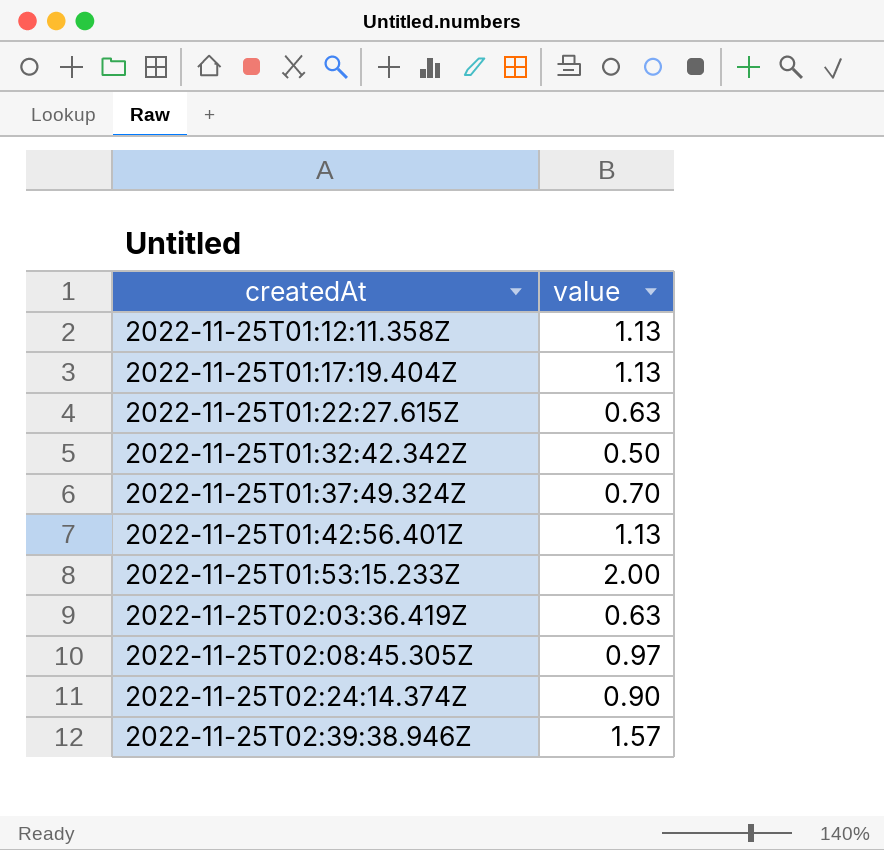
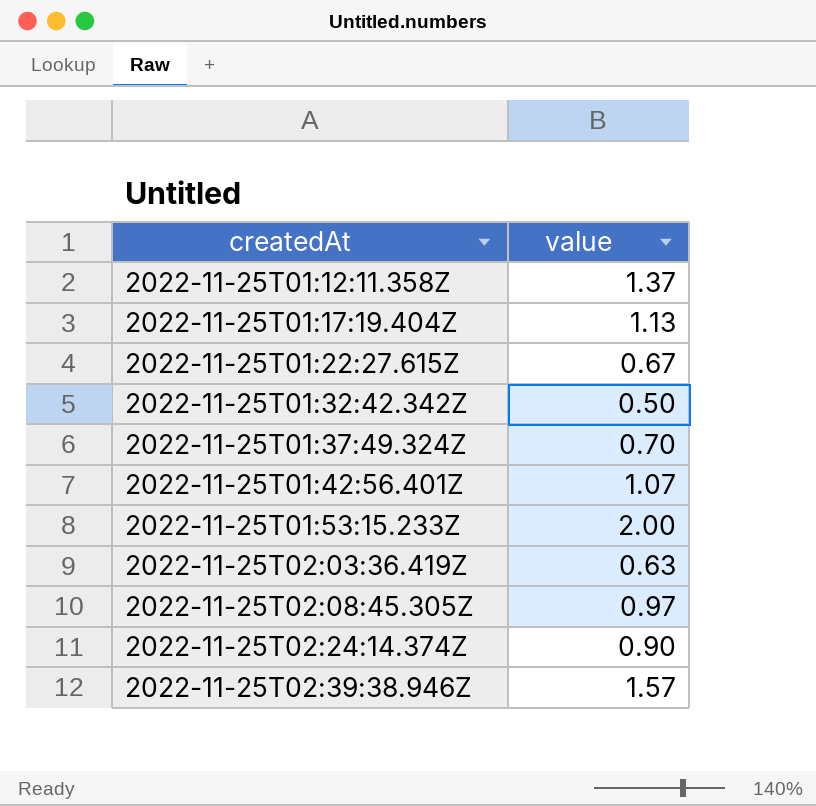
2022-11-25T01:12:11.358Z | value: 1.13 -> 1.37
2022-11-25T01:22:27.615Z | value: 0.63 -> 0.67
2022-11-25T01:42:56.401Z | value: 1.13 -> 1.07

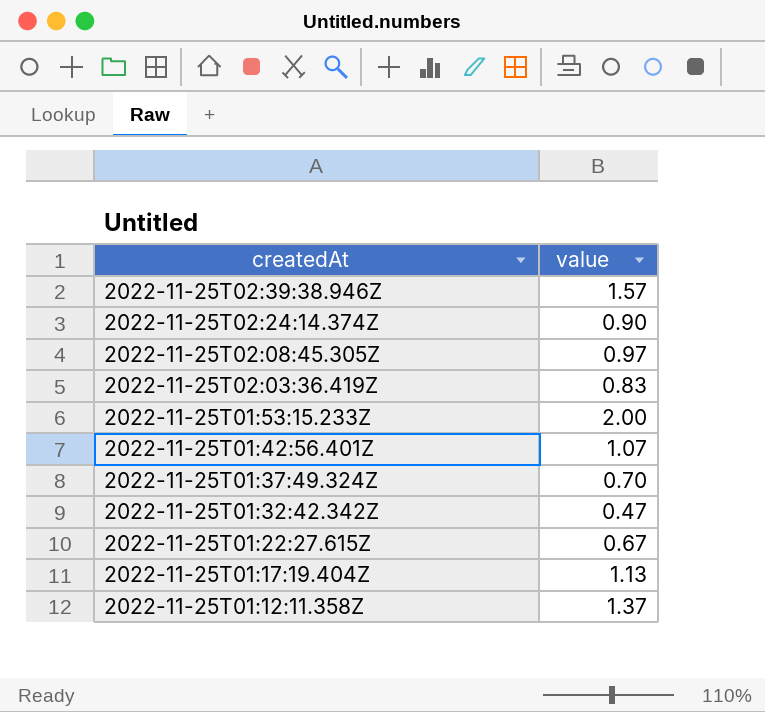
row order: createdAt ascending -> createdAt descending
2022-11-25T02:03:36.419Z | value: 0.63 -> 0.83
2022-11-25T01:32:42.342Z | value: 0.50 -> 0.47

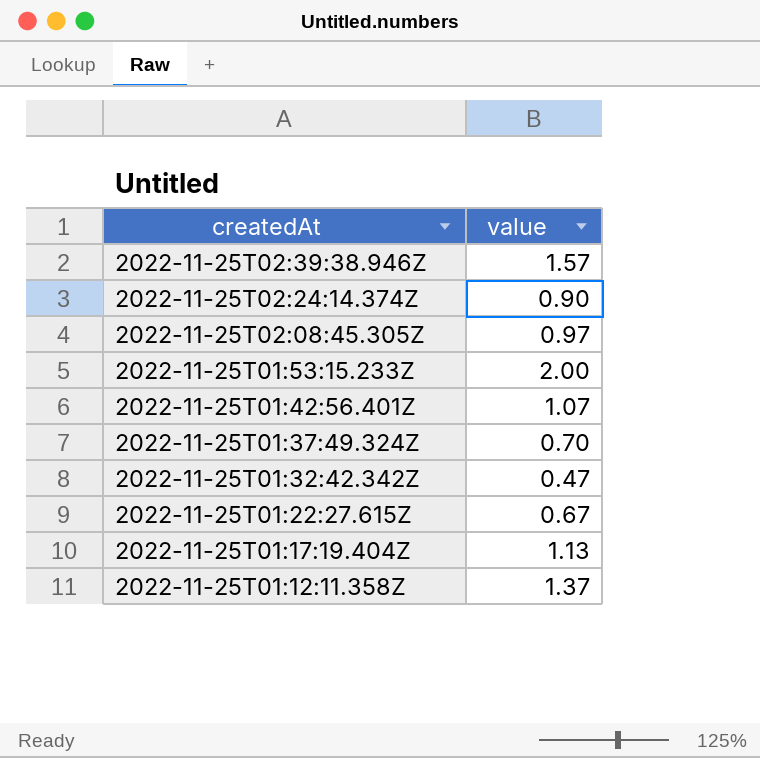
row 2022-11-25T02:03:36.419Z: 0.83 -> none

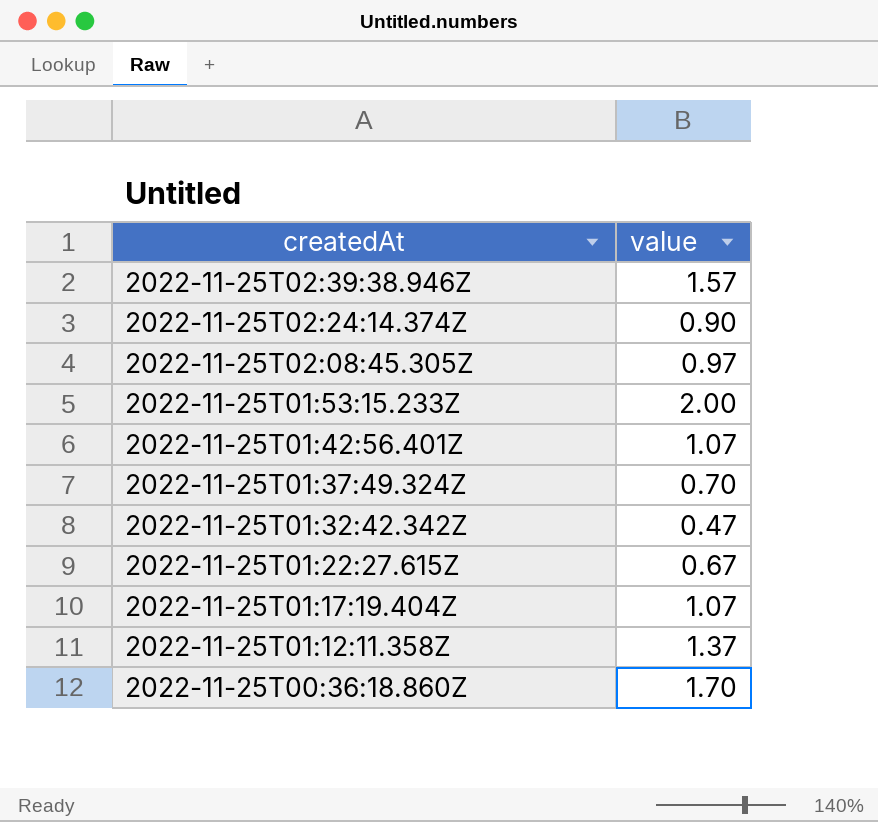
2022-11-25T01:17:19.404Z | value: 1.13 -> 1.07
row 2022-11-25T00:36:18.860Z: none -> 1.70

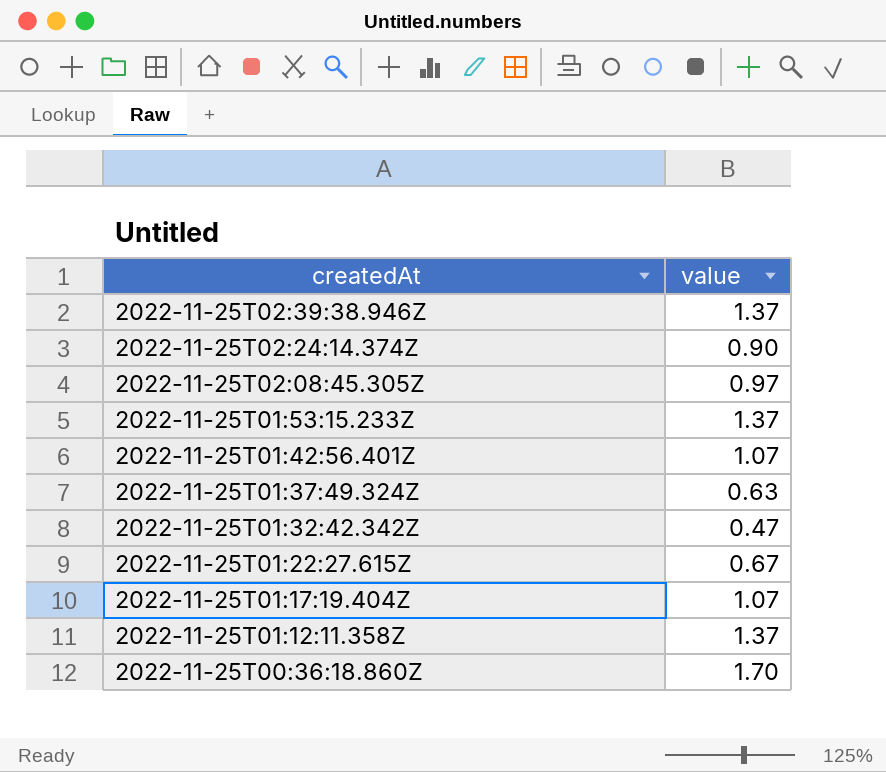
2022-11-25T02:39:38.946Z | value: 1.57 -> 1.37
2022-11-25T01:53:15.233Z | value: 2.00 -> 1.37
2022-11-25T01:37:49.324Z | value: 0.70 -> 0.63

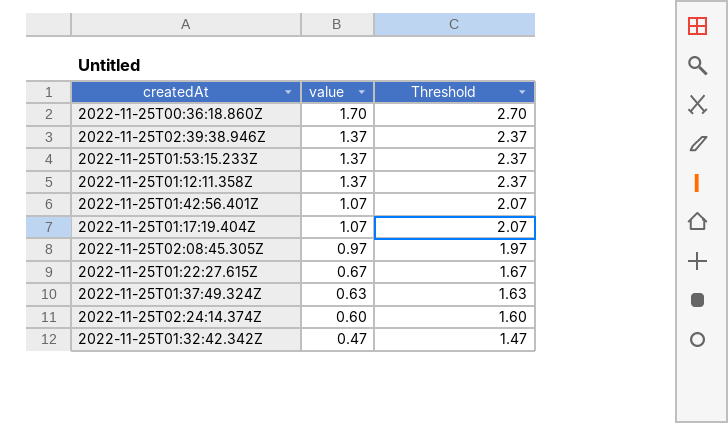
row order: createdAt descending -> value descending
column Threshold | formula: none -> [value] + 1
2022-11-25T02:24:14.374Z | value: 0.90 -> 0.60

